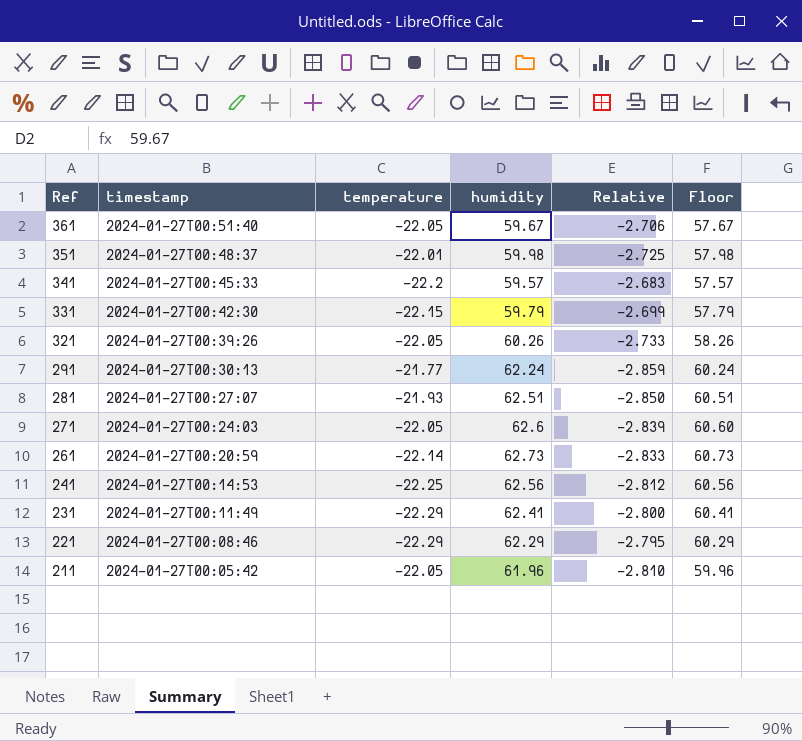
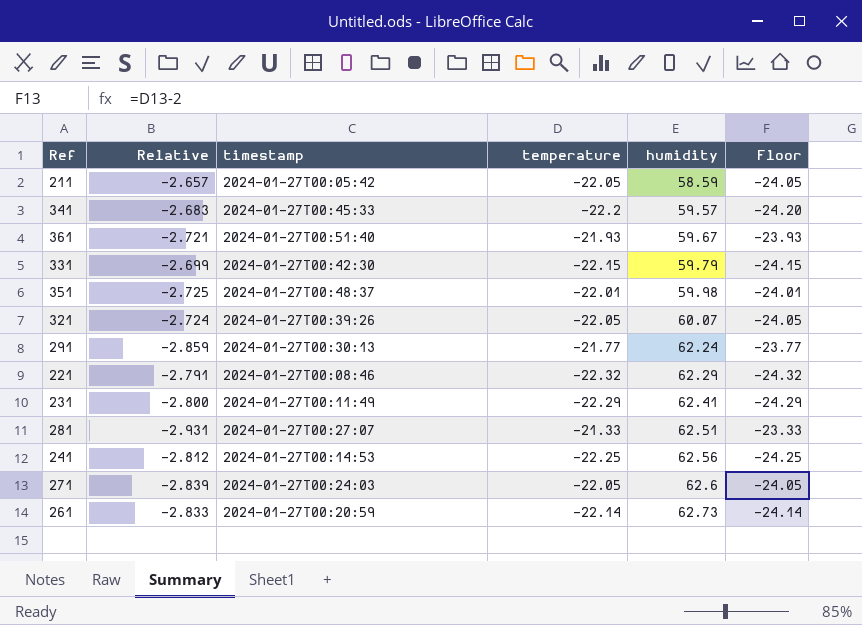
row order: Ref descending -> humidity ascending
column Relative | position: 5 -> 2
column Floor | formula: [humidity] - 2 -> [temperature] - 2
211 | Relative: -2.810 -> -2.657
211 | humidity: 61.96 -> 58.59
361 | Relative: -2.706 -> -2.721
361 | temperature: -22.05 -> -21.93
321 | Relative: -2.733 -> -2.724
321 | humidity: 60.26 -> 60.07
221 | Relative: -2.795 -> -2.791
221 | temperature: -22.29 -> -22.32
281 | Relative: -2.850 -> -2.931
281 | temperature: -21.93 -> -21.33

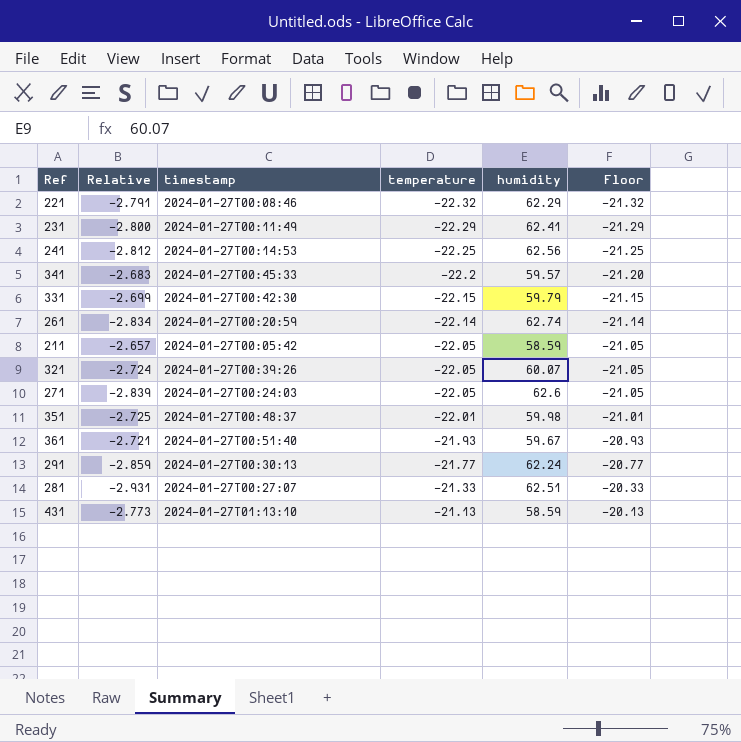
row order: humidity ascending -> temperature ascending
column Floor | formula: [temperature] - 2 -> [temperature] + 1
261 | Relative: -2.833 -> -2.834
261 | humidity: 62.73 -> 62.74
row 431: none -> -2.773 | 2024-01-27T01:13:10 | -21.13 | 58.59 | -20.13

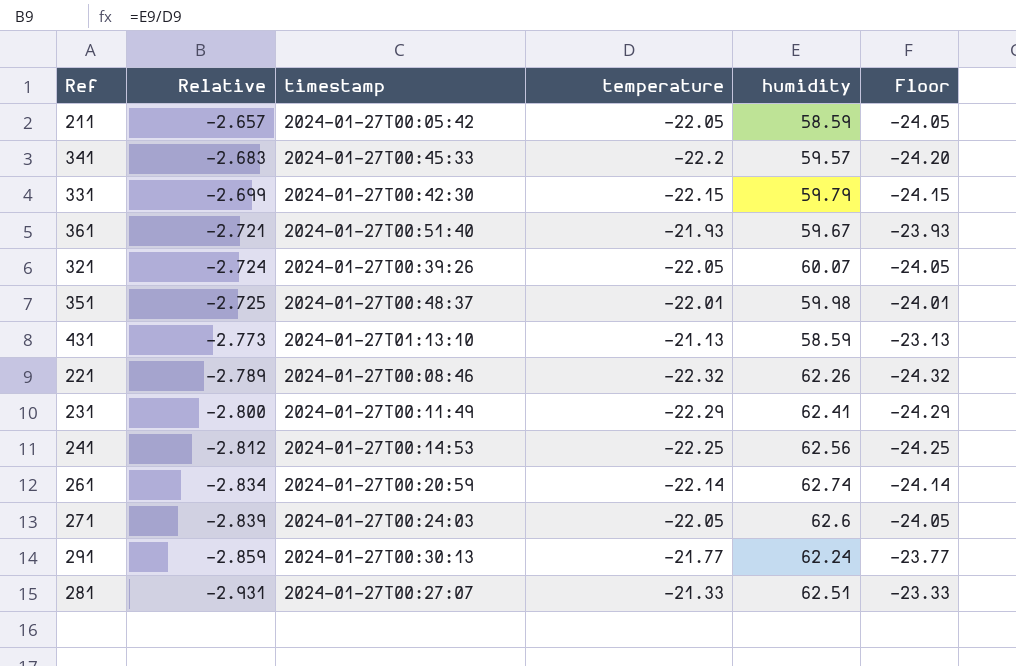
row order: temperature ascending -> Relative descending
column Floor | formula: [temperature] + 1 -> [temperature] - 2
221 | Relative: -2.791 -> -2.789
221 | humidity: 62.29 -> 62.26

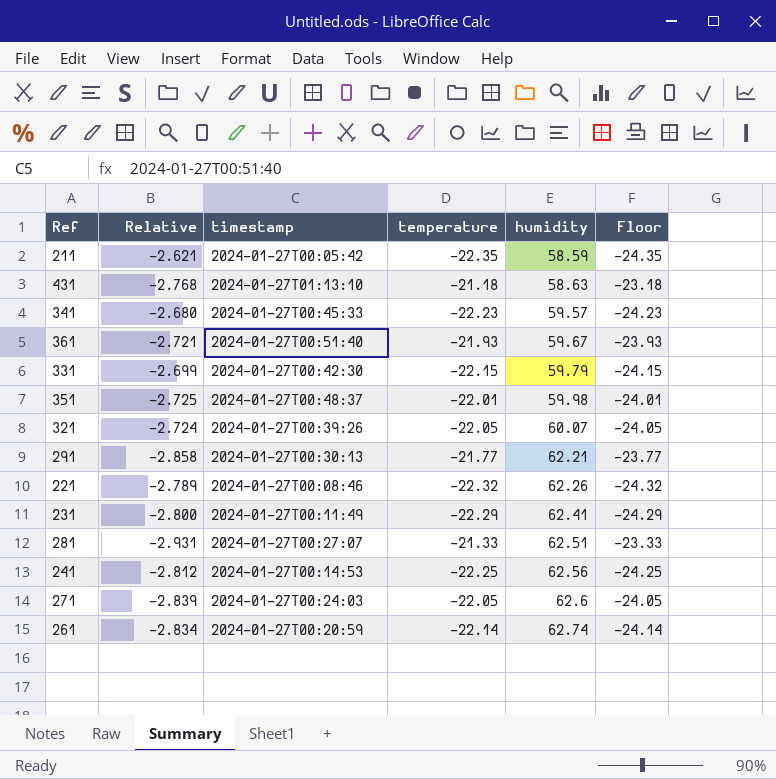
row order: Relative descending -> humidity ascending
211 | Relative: -2.657 -> -2.621
211 | temperature: -22.05 -> -22.35
211 | Floor: -24.05 -> -24.35
431 | Relative: -2.773 -> -2.768
431 | temperature: -21.13 -> -21.18
431 | humidity: 58.59 -> 58.63
431 | Floor: -23.13 -> -23.18
341 | Relative: -2.683 -> -2.680
341 | temperature: -22.2 -> -22.23
341 | Floor: -24.20 -> -24.23
291 | Relative: -2.859 -> -2.858
291 | humidity: 62.24 -> 62.21

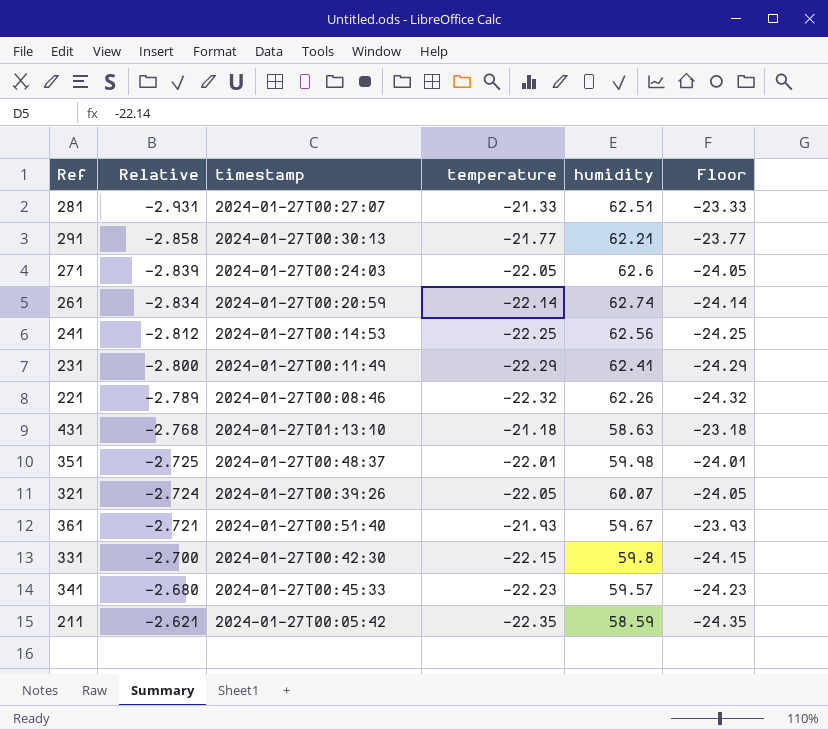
row order: humidity ascending -> Relative ascending
331 | Relative: -2.699 -> -2.700
331 | humidity: 59.79 -> 59.8

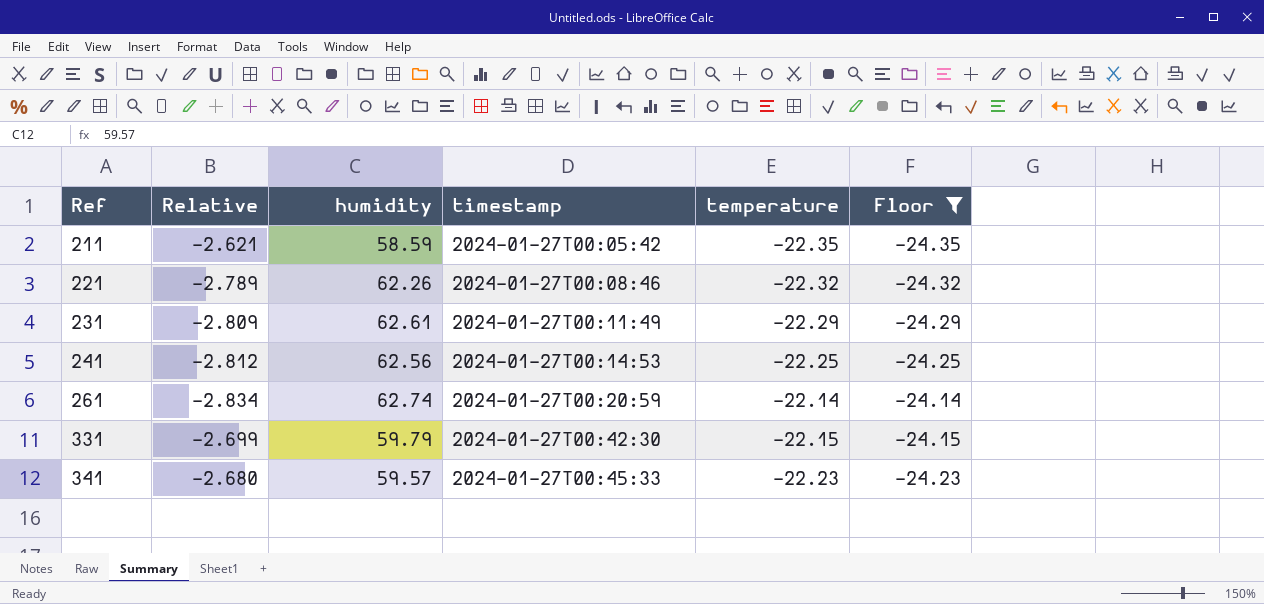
filter: none -> Floor <= -24.14
row order: Relative ascending -> Ref ascending
column humidity | position: 5 -> 3
231 | Relative: -2.800 -> -2.809
231 | humidity: 62.41 -> 62.61
331 | Relative: -2.700 -> -2.699
331 | humidity: 59.8 -> 59.79

